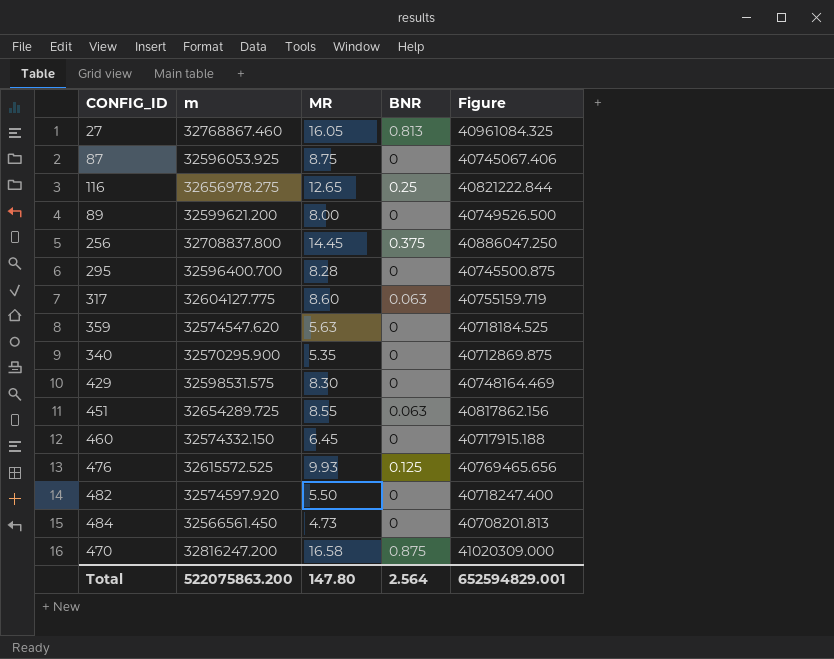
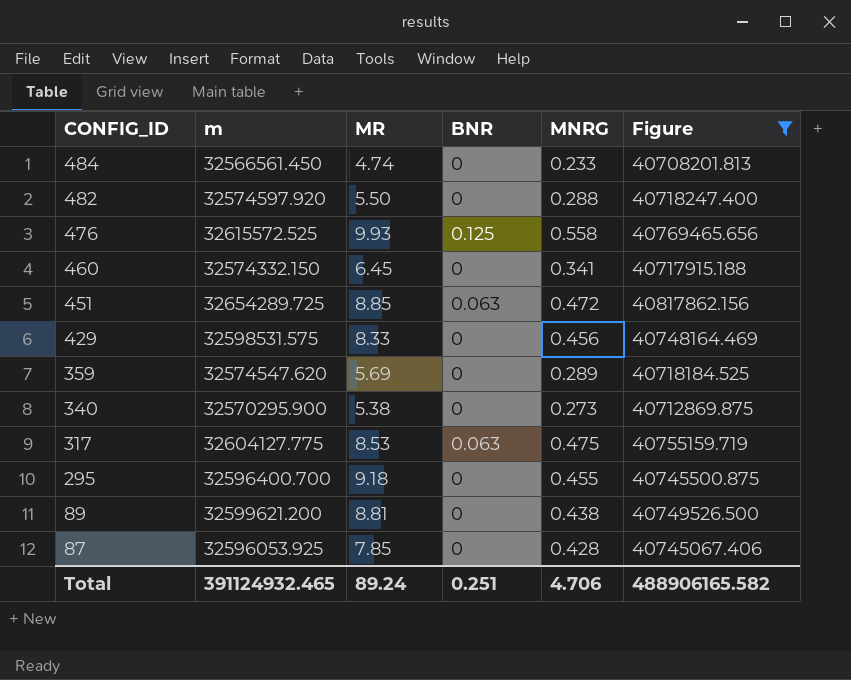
filter: none -> Figure <= 40817862.156
row order: none -> CONFIG_ID descending
column MNRG | position: none -> 5
484 | MR: 4.73 -> 4.74
451 | MR: 8.55 -> 8.85
429 | MR: 8.30 -> 8.33
359 | MR: 5.63 -> 5.69
340 | MR: 5.35 -> 5.38
317 | MR: 8.60 -> 8.53
295 | MR: 8.28 -> 9.18
89 | MR: 8.00 -> 8.81
87 | MR: 8.75 -> 7.85
Total | m: 522075863.200 -> 391124932.465
Total | MR: 147.80 -> 89.24
Total | BNR: 2.564 -> 0.251
Total | Figure: 652594829.001 -> 488906165.582

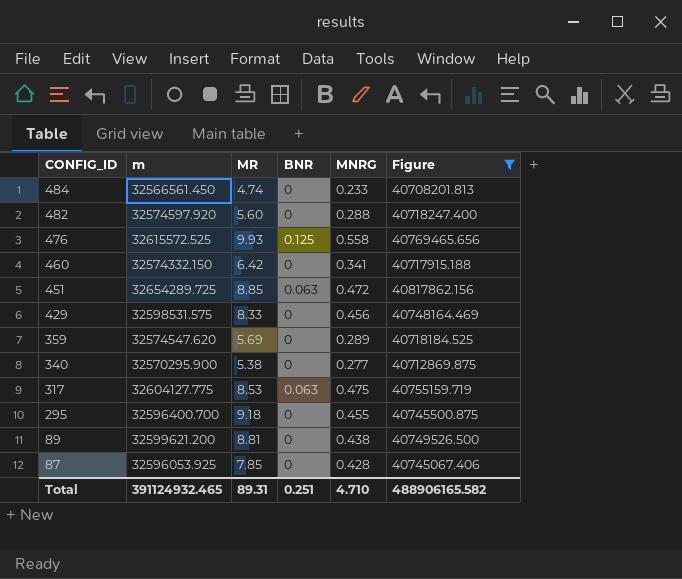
482 | MR: 5.50 -> 5.60
460 | MR: 6.45 -> 6.42
340 | MNRG: 0.273 -> 0.277
Total | MR: 89.24 -> 89.31
Total | MNRG: 4.706 -> 4.710

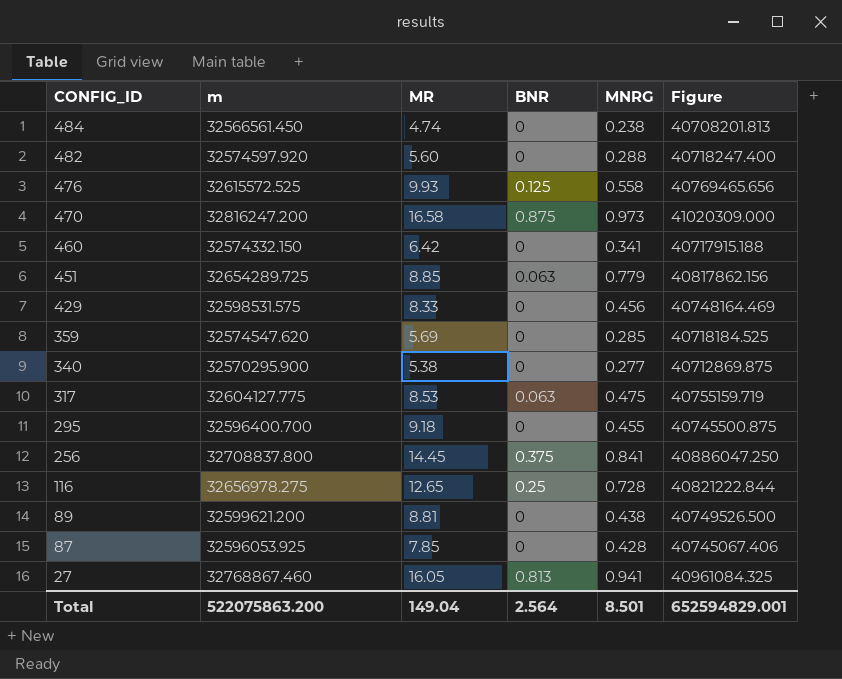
filter: Figure <= 40817862.156 -> none
484 | MNRG: 0.233 -> 0.238
451 | MNRG: 0.472 -> 0.779
359 | MNRG: 0.289 -> 0.285
Total | m: 391124932.465 -> 522075863.200
Total | MR: 89.31 -> 149.04
Total | BNR: 0.251 -> 2.564
Total | MNRG: 4.710 -> 8.501
Total | Figure: 488906165.582 -> 652594829.001

